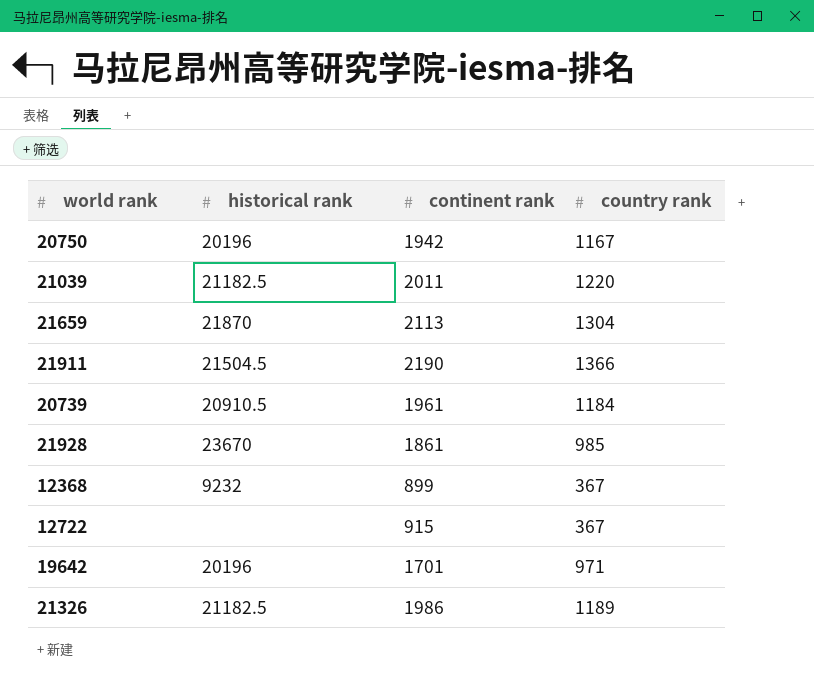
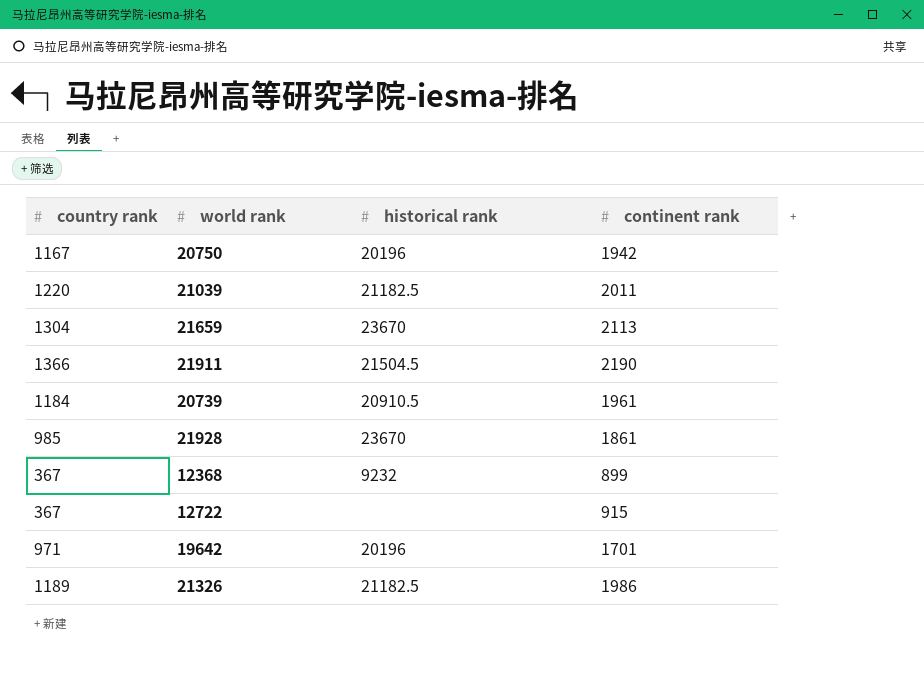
column country rank | position: 4 -> 1
21659 | historical rank: 21870 -> 23670

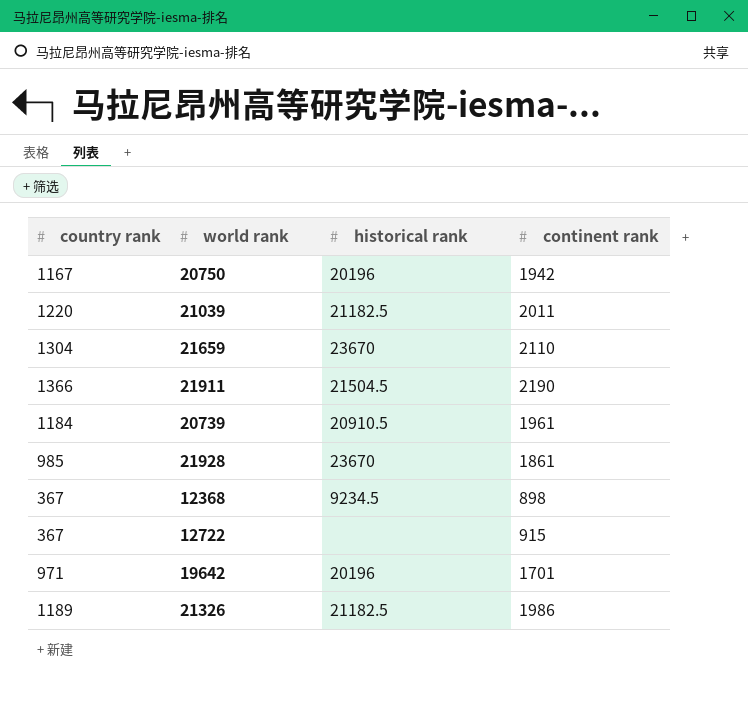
21659 | continent rank: 2113 -> 2110
12368 | historical rank: 9232 -> 9234.5
12368 | continent rank: 899 -> 898

